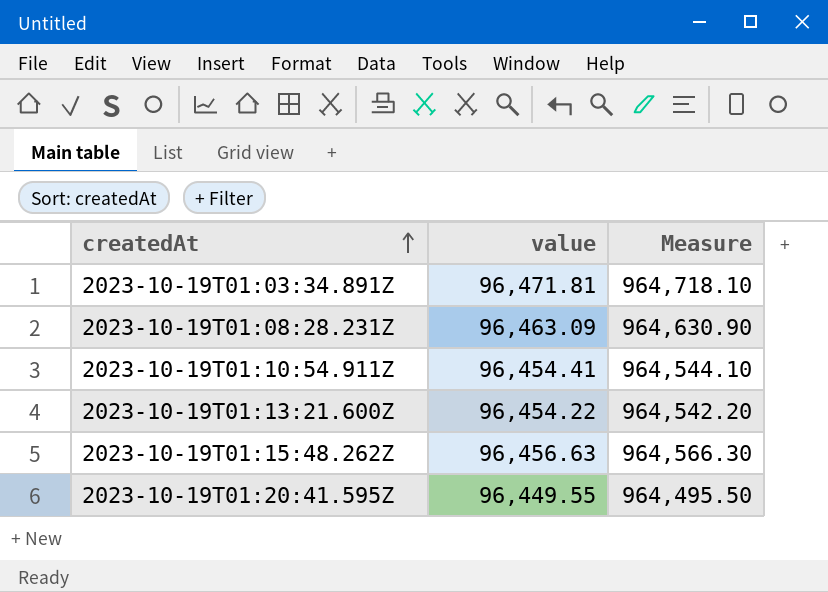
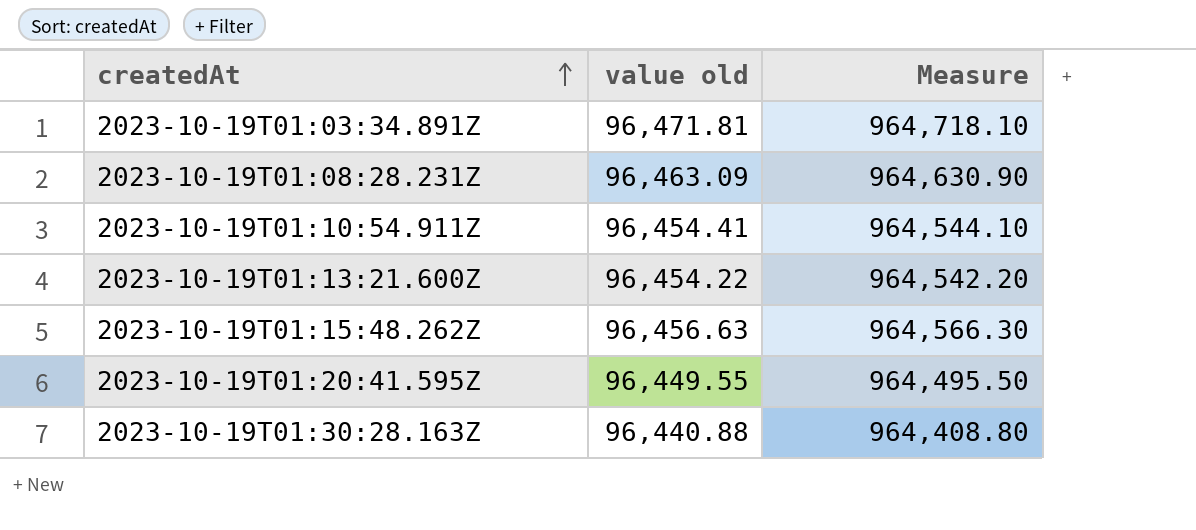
column name: value -> value old
row 2023-10-19T01:30:28.163Z: none -> 96,440.88 | 964,408.80

